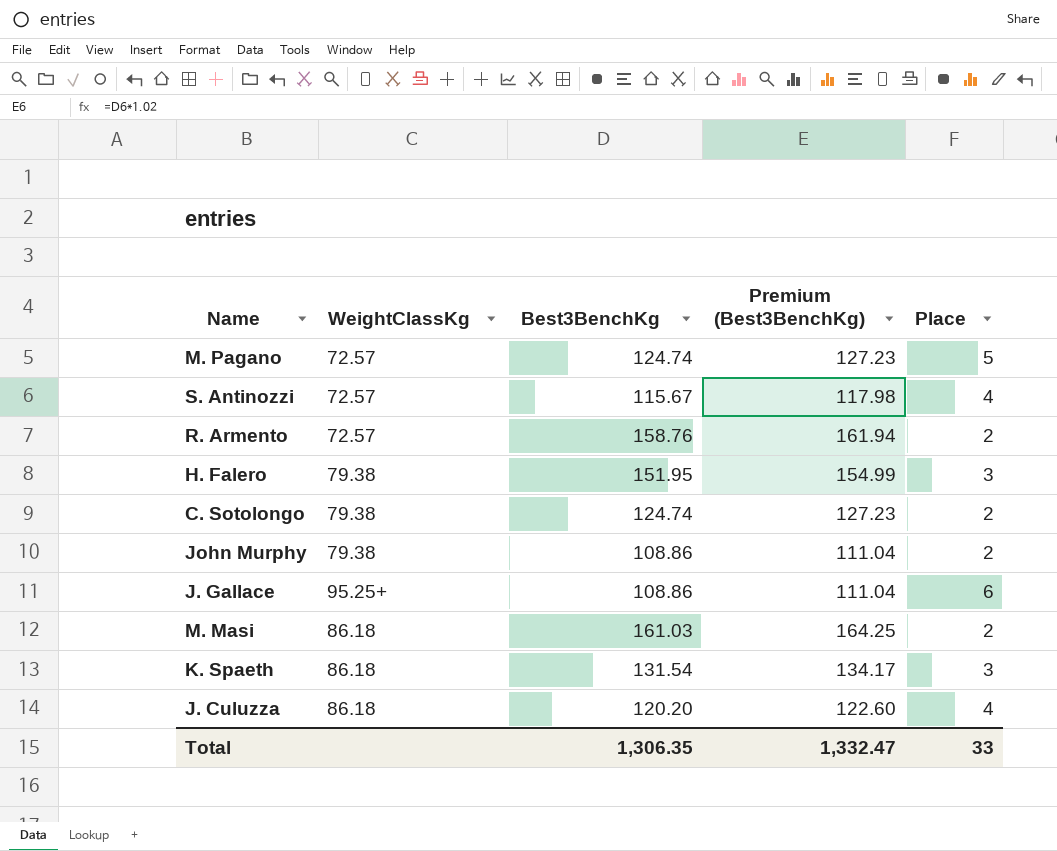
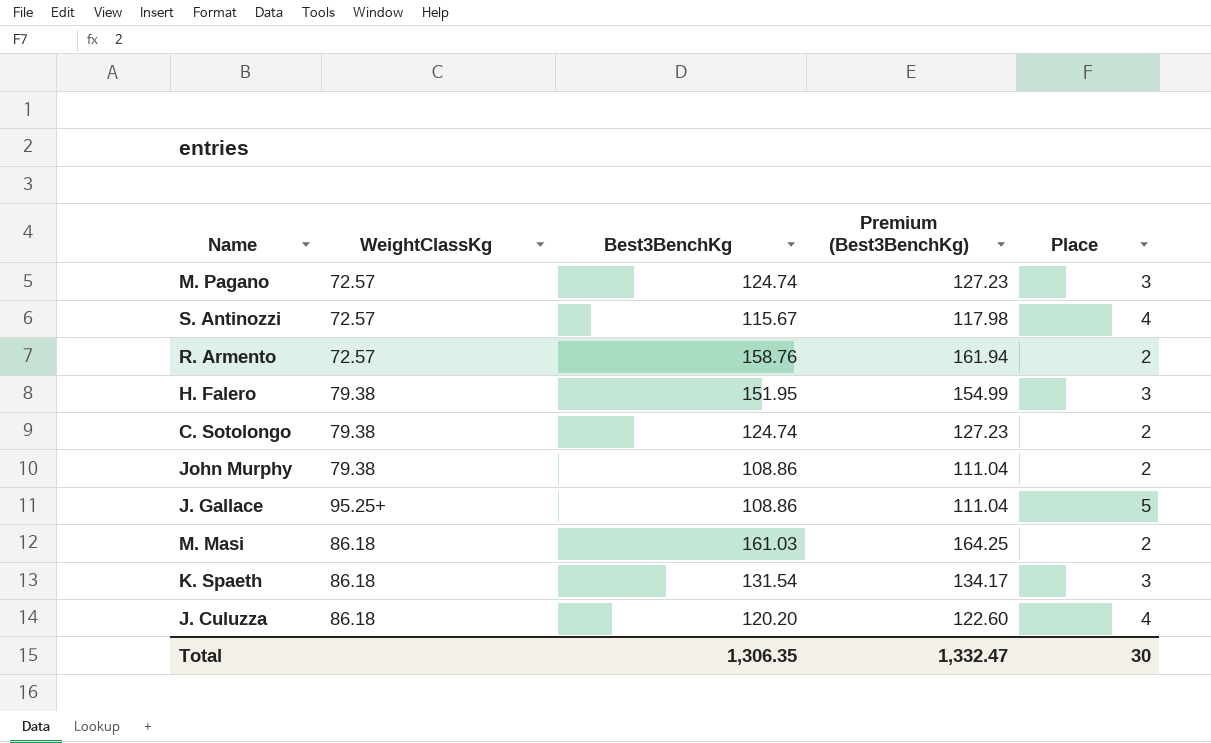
M. Pagano | Place: 5 -> 3
J. Gallace | Place: 6 -> 5
Total | Place: 33 -> 30

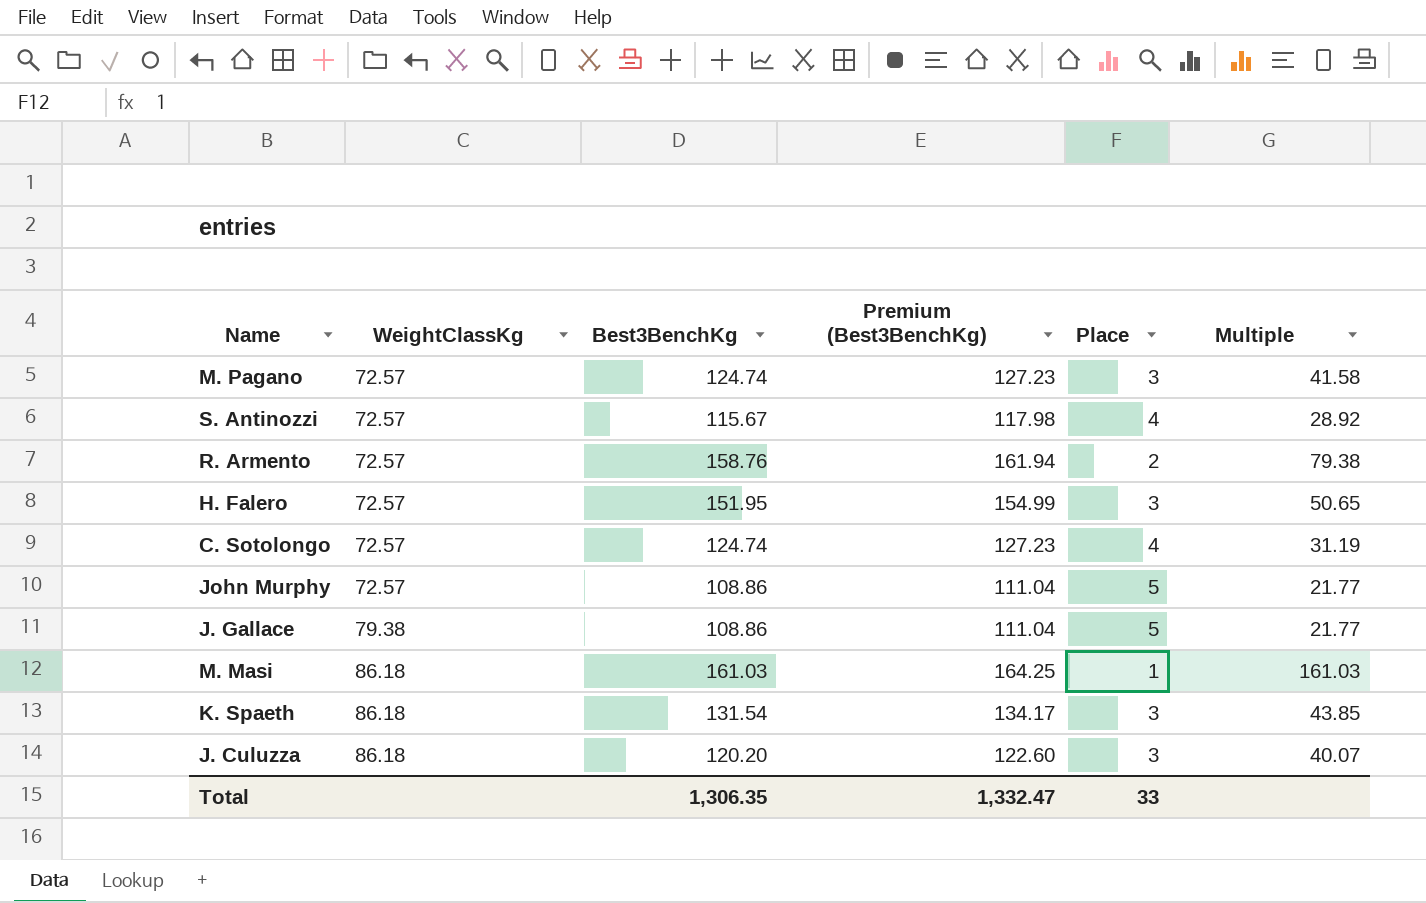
column Multiple | formula: none -> [Best3BenchKg] / [Place]
H. Falero | WeightClassKg: 79.38 -> 72.57
C. Sotolongo | WeightClassKg: 79.38 -> 72.57
C. Sotolongo | Place: 2 -> 4
John Murphy | WeightClassKg: 79.38 -> 72.57
John Murphy | Place: 2 -> 5
J. Gallace | WeightClassKg: 95.25+ -> 79.38
M. Masi | Place: 2 -> 1
J. Culuzza | Place: 4 -> 3
Total | Place: 30 -> 33

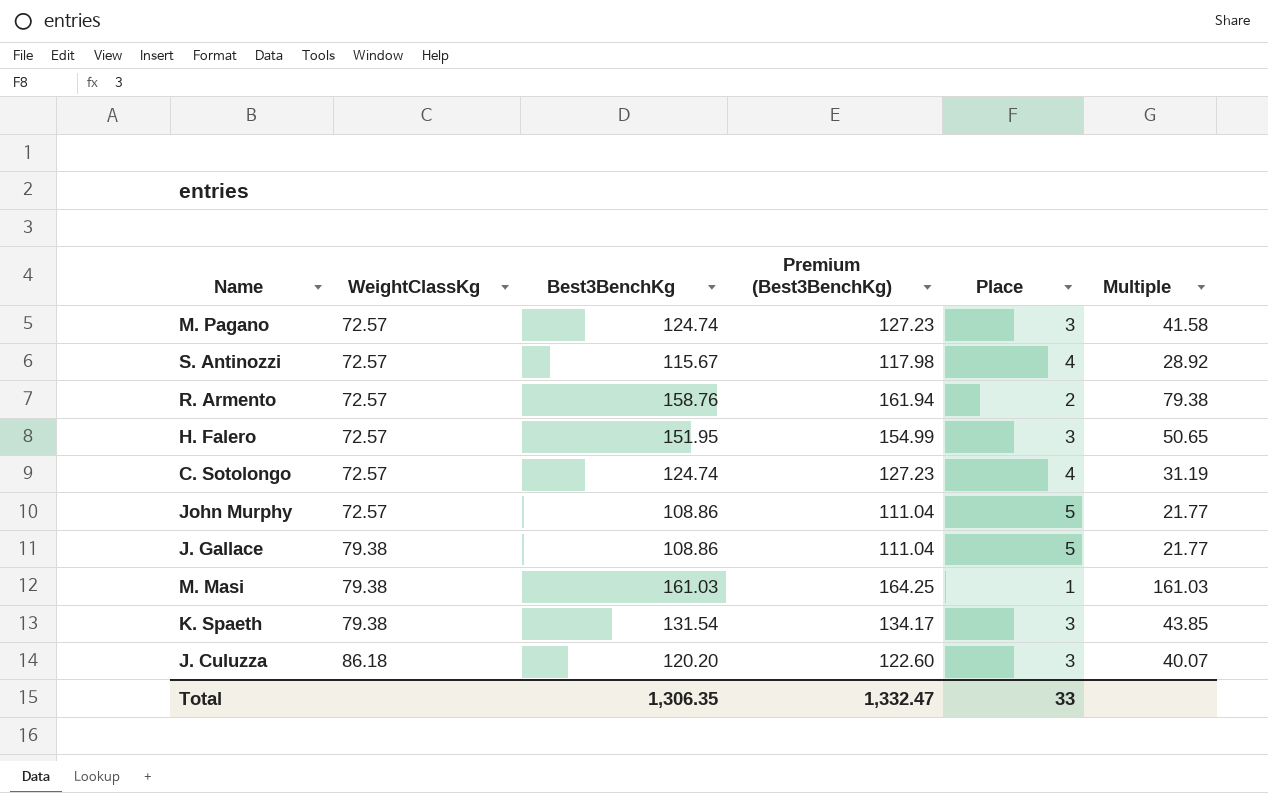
M. Masi | WeightClassKg: 86.18 -> 79.38
K. Spaeth | WeightClassKg: 86.18 -> 79.38

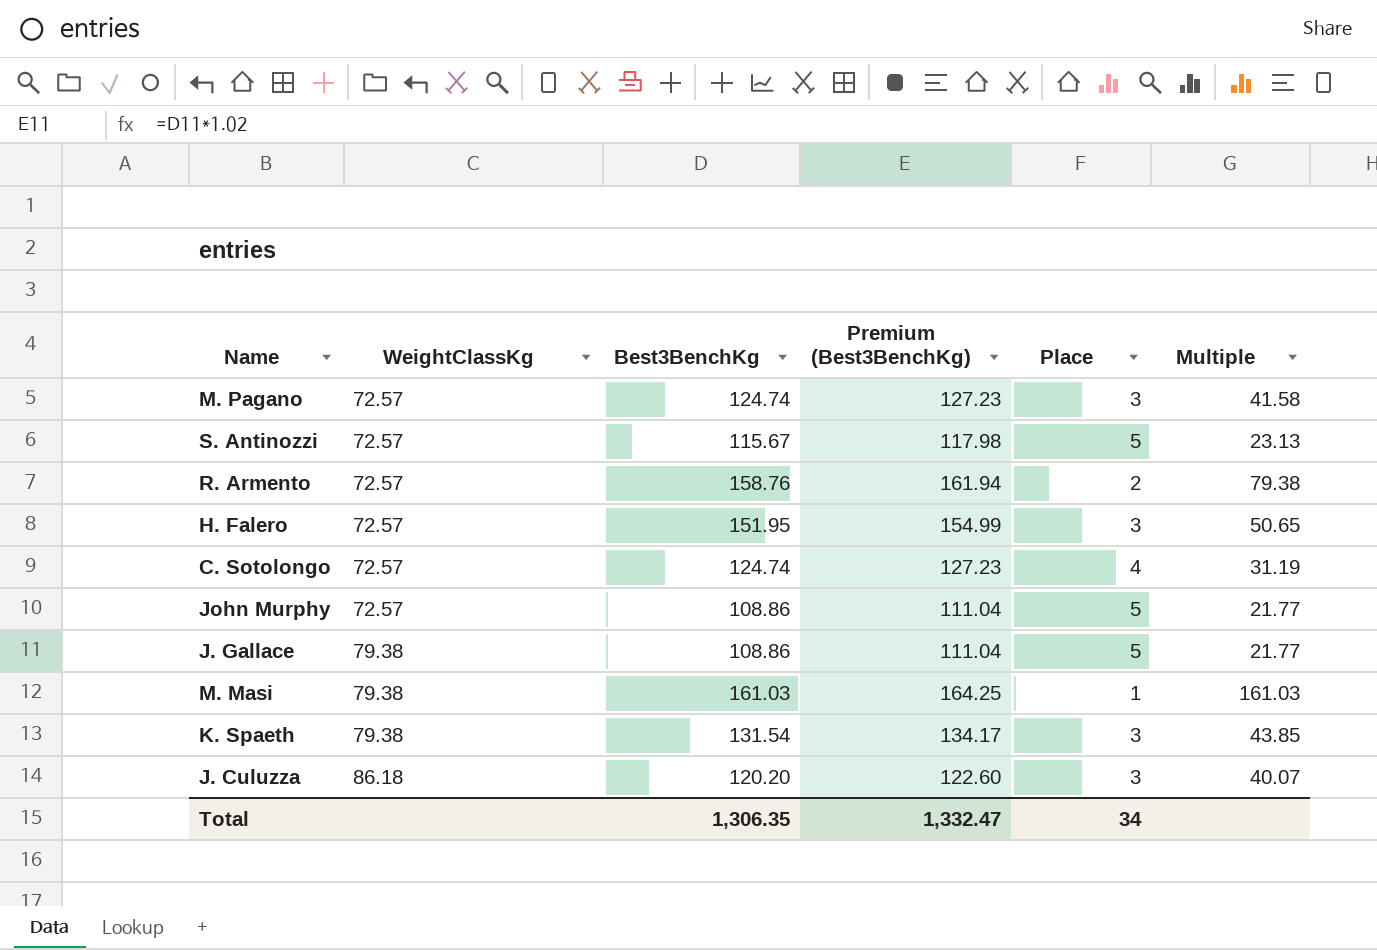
S. Antinozzi | Place: 4 -> 5
S. Antinozzi | Multiple: 28.92 -> 23.13
Total | Place: 33 -> 34

